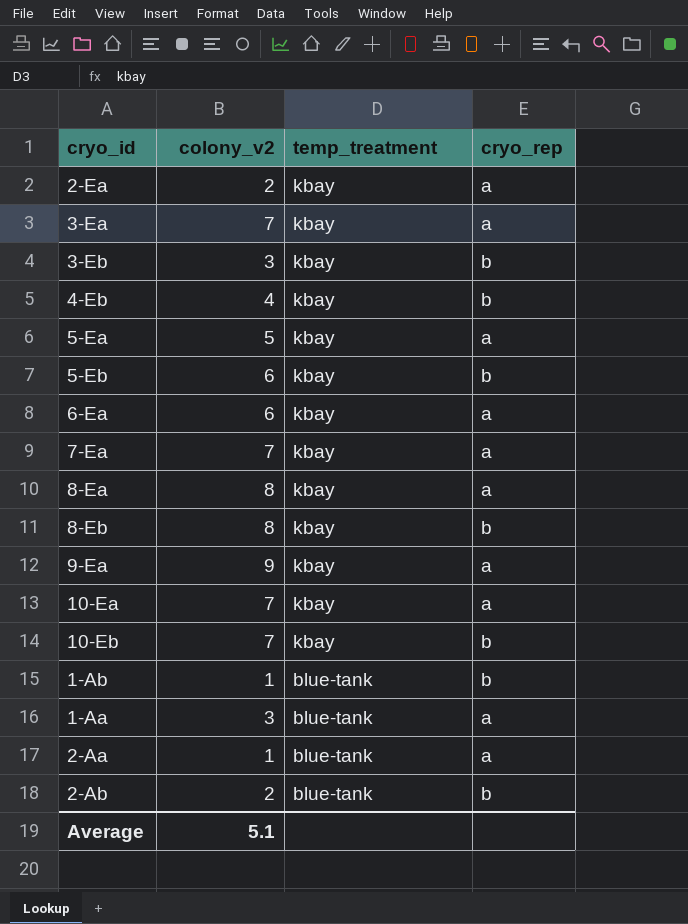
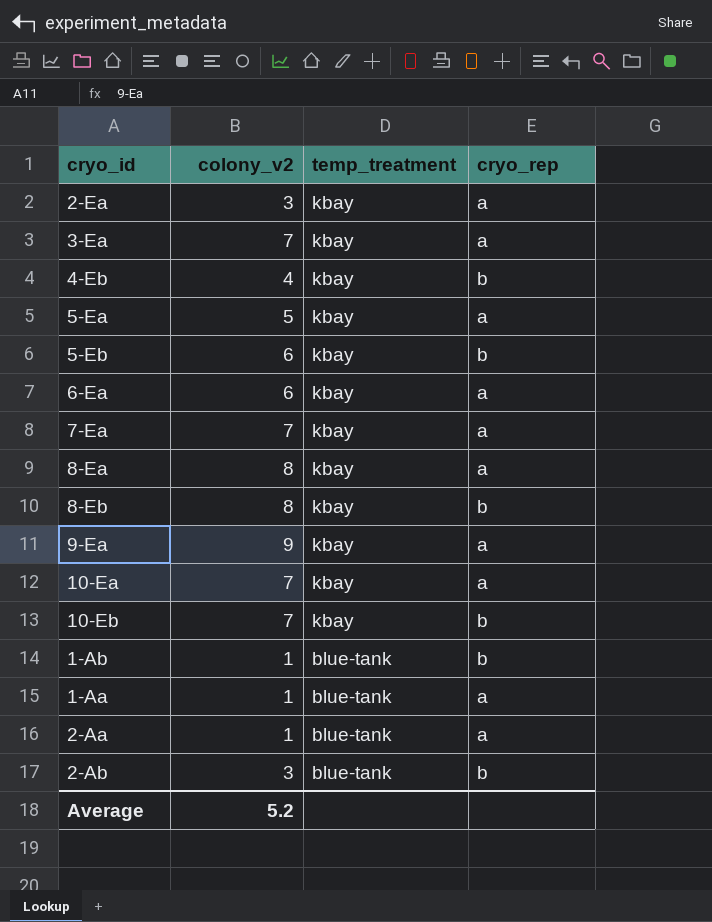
row 3-Eb: 3 | kbay | b -> none
2-Ea | colony_v2: 2 -> 3
1-Aa | colony_v2: 3 -> 1
2-Ab | colony_v2: 2 -> 3
Average | colony_v2: 5.1 -> 5.2

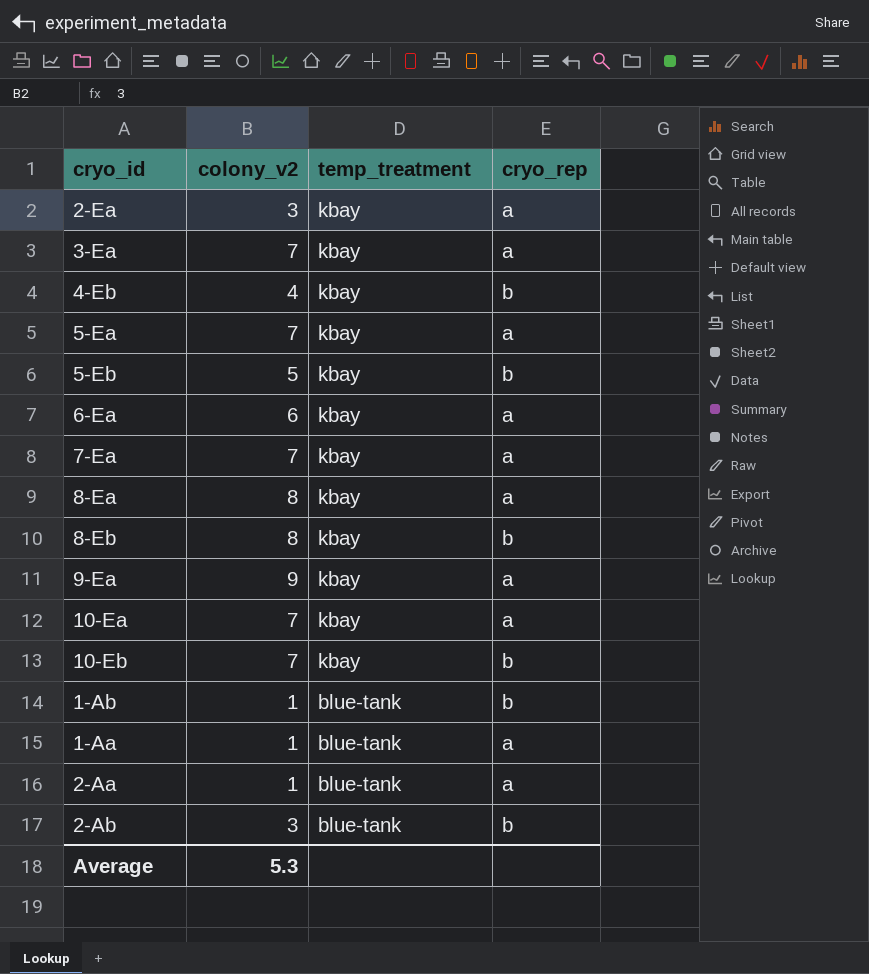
5-Ea | colony_v2: 5 -> 7
5-Eb | colony_v2: 6 -> 5
Average | colony_v2: 5.2 -> 5.3

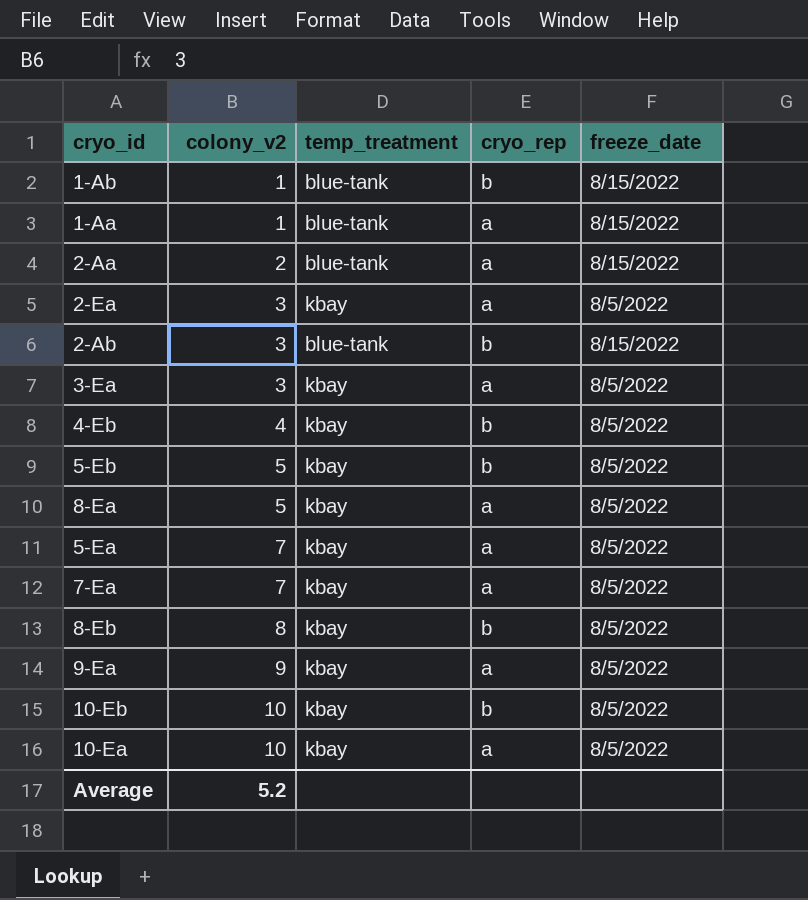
row order: temp_treatment descending -> colony_v2 ascending
column freeze_date | position: none -> 5
row 6-Ea: 6 | kbay | a -> none
2-Aa | colony_v2: 1 -> 2
3-Ea | colony_v2: 7 -> 3
8-Ea | colony_v2: 8 -> 5
10-Eb | colony_v2: 7 -> 10
10-Ea | colony_v2: 7 -> 10
Average | colony_v2: 5.3 -> 5.2

